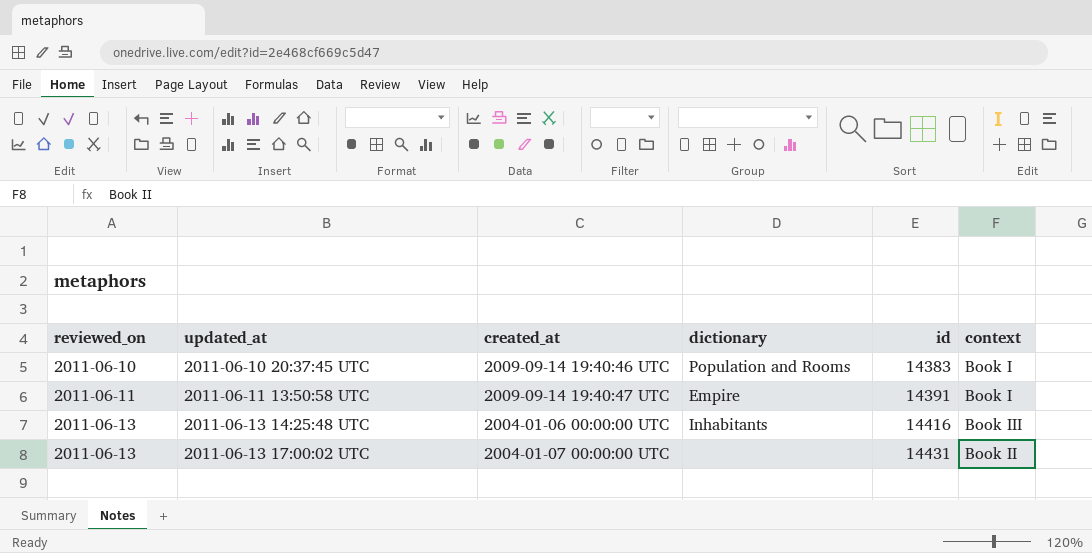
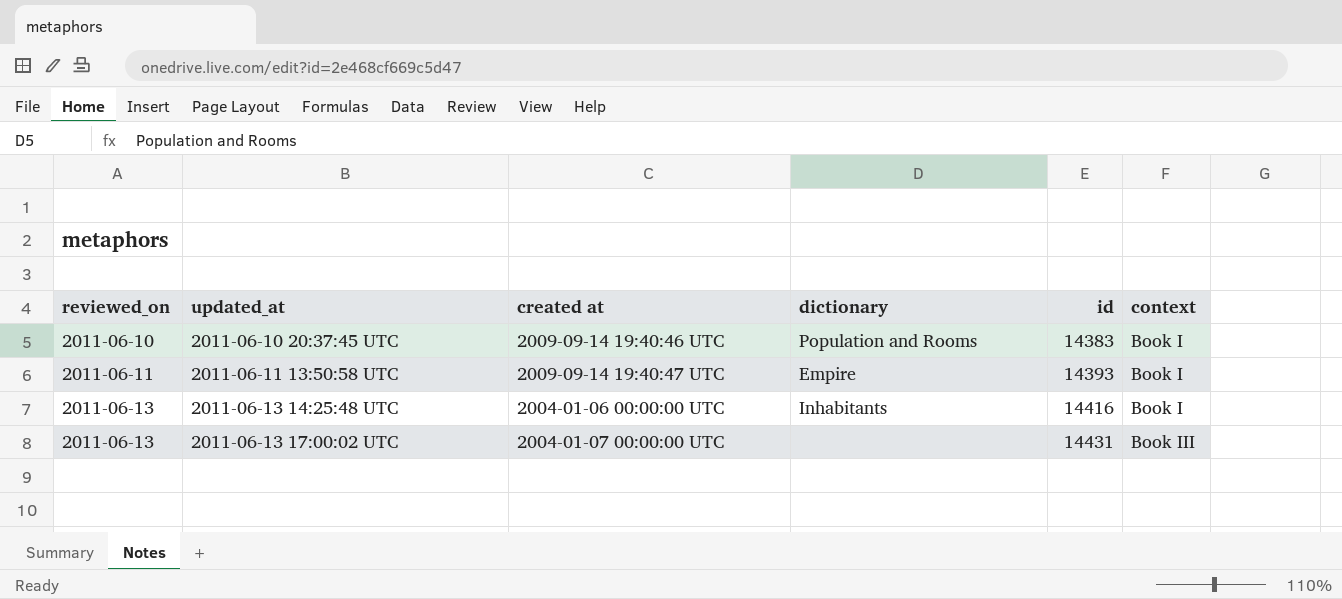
column name: created_at -> created at
2011-06-11 13:50:58 UTC | id: 14391 -> 14393
2011-06-13 14:25:48 UTC | context: Book III -> Book I
2011-06-13 17:00:02 UTC | context: Book II -> Book III

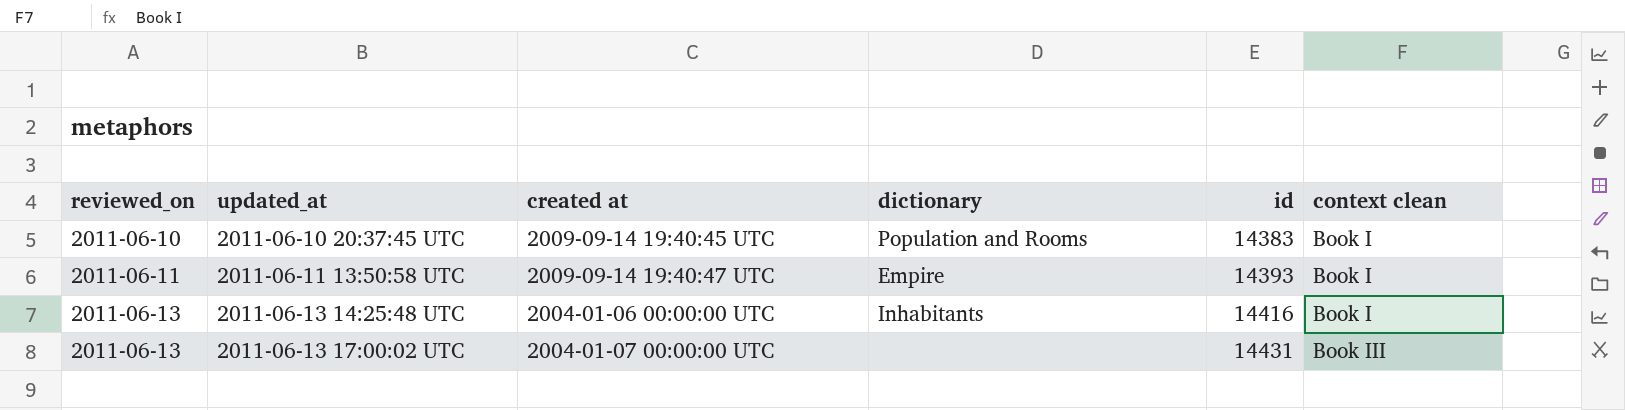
column name: context -> context clean
2011-06-10 20:37:45 UTC | created at: 2009-09-14 19:40:46 UTC -> 2009-09-14 19:40:45 UTC

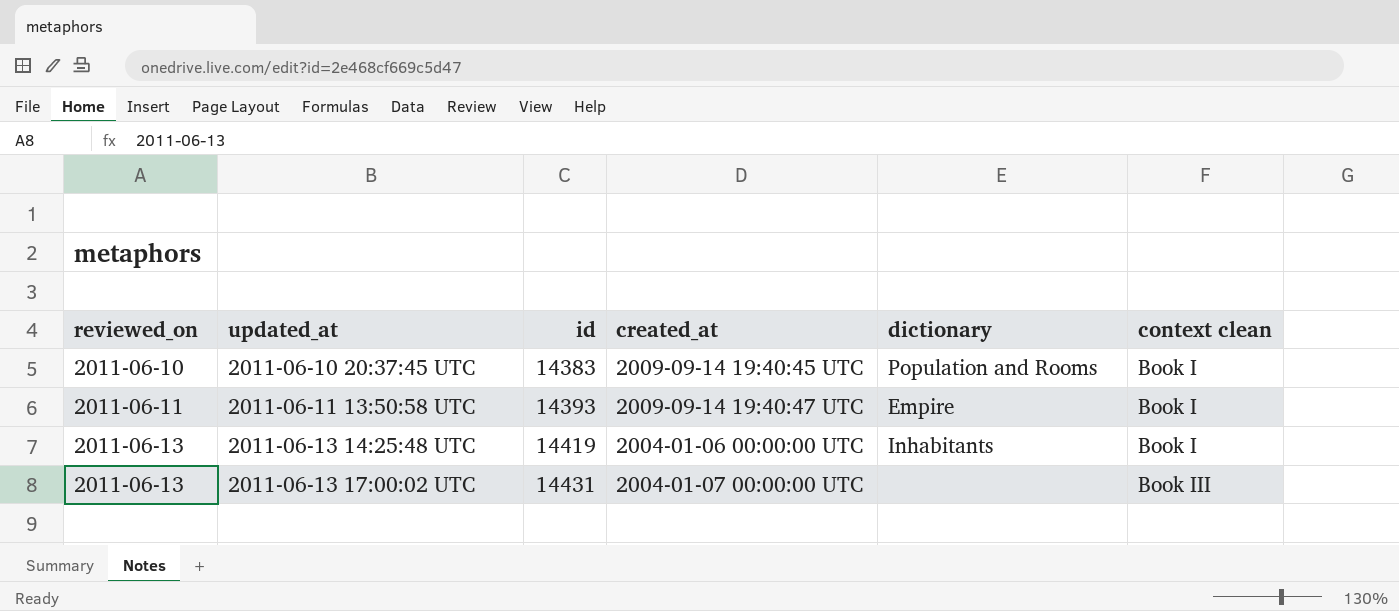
column id | position: 5 -> 3
column name: created at -> created_at
2011-06-13 14:25:48 UTC | id: 14416 -> 14419

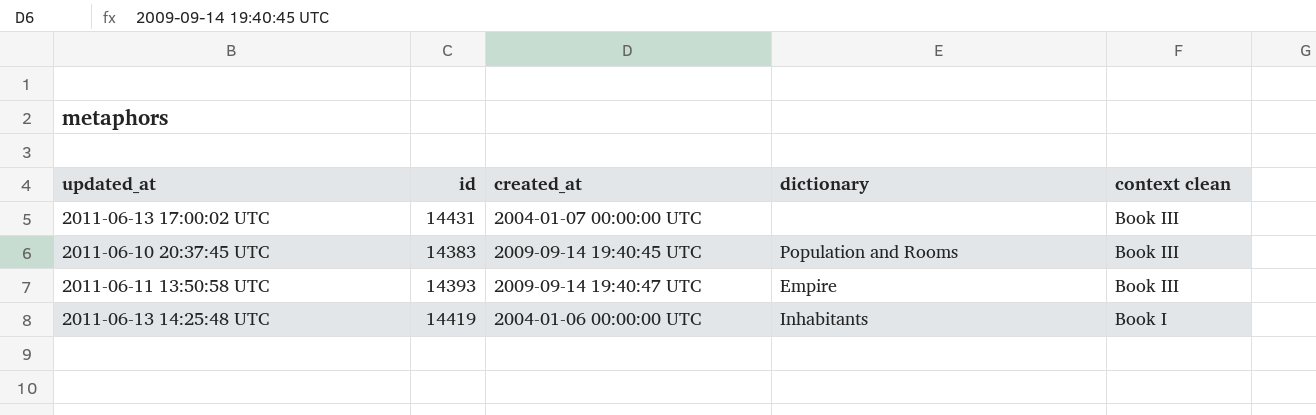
row order: reviewed_on ascending -> context clean descending
column reviewed_on | position: 1 -> none
2011-06-10 20:37:45 UTC | context clean: Book I -> Book III
2011-06-11 13:50:58 UTC | context clean: Book I -> Book III

